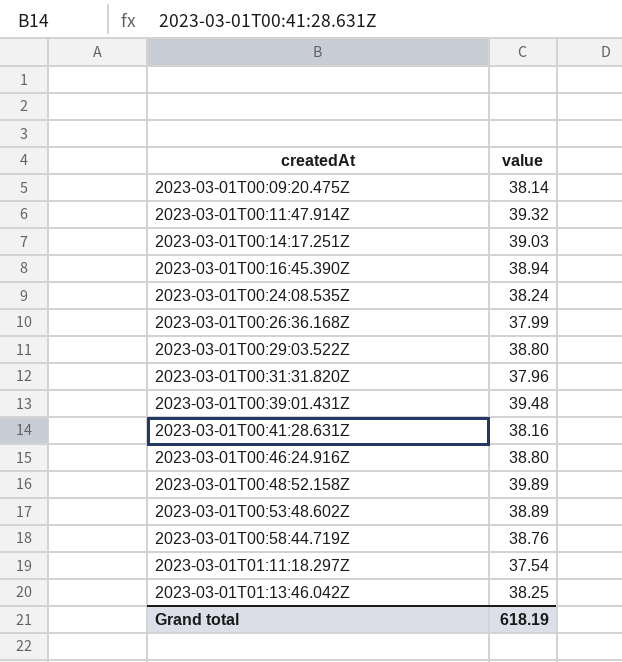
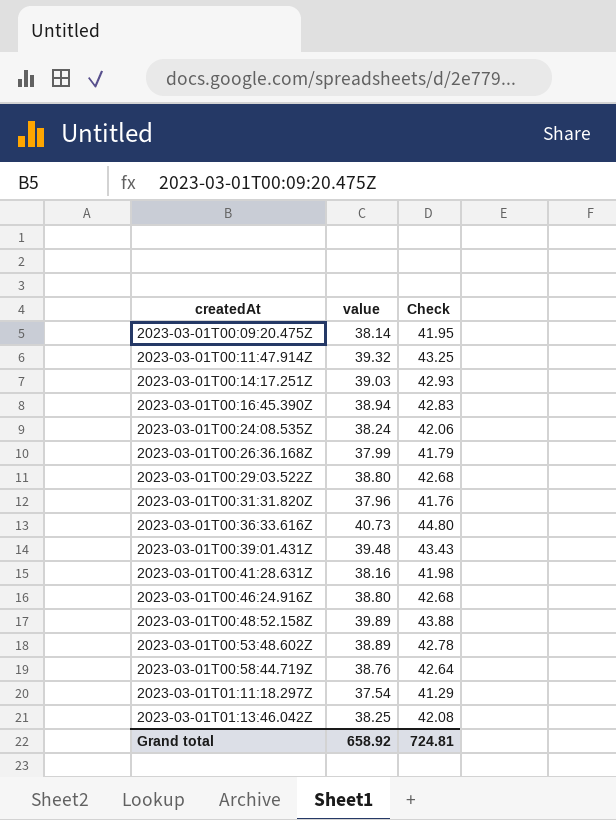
column Check | formula: none -> [value] * 1.1
row 2023-03-01T00:36:33.616Z: none -> 40.73 | 44.80
Grand total | value: 618.19 -> 658.92

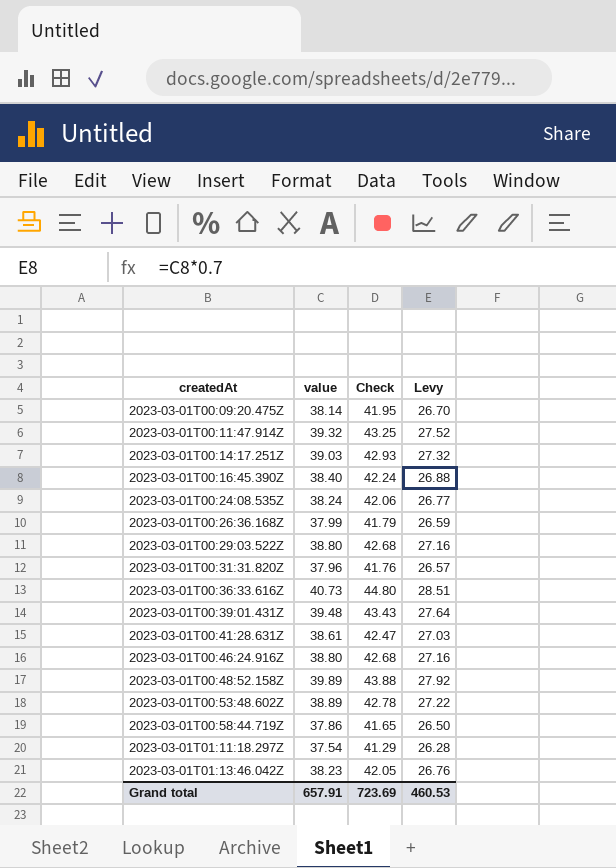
column Levy | formula: none -> [value] * 0.7
2023-03-01T00:16:45.390Z | value: 38.94 -> 38.40
2023-03-01T00:16:45.390Z | Check: 42.83 -> 42.24
2023-03-01T00:41:28.631Z | value: 38.16 -> 38.61
2023-03-01T00:41:28.631Z | Check: 41.98 -> 42.47
2023-03-01T00:58:44.719Z | value: 38.76 -> 37.86
2023-03-01T00:58:44.719Z | Check: 42.64 -> 41.65
2023-03-01T01:13:46.042Z | value: 38.25 -> 38.23
2023-03-01T01:13:46.042Z | Check: 42.08 -> 42.05
Grand total | value: 658.92 -> 657.91
Grand total | Check: 724.81 -> 723.69

